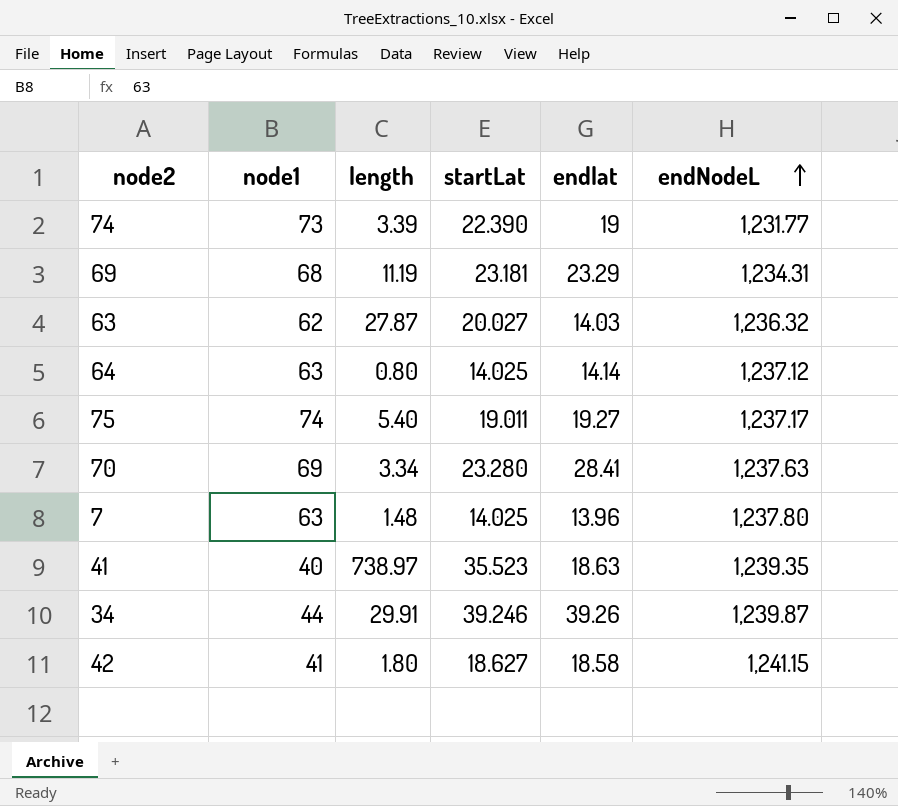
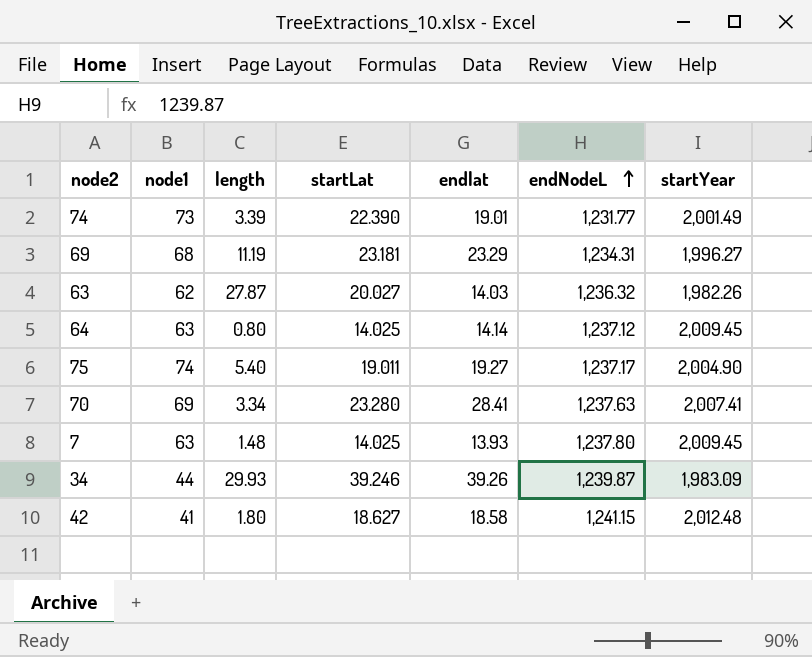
column startYear | position: none -> 7
row 41: 40 | 738.97 | 35.523 | 18.63 | 1,239.35 -> none
74 | endlat: 19 -> 19.01
7 | endlat: 13.96 -> 13.93
34 | length: 29.91 -> 29.93

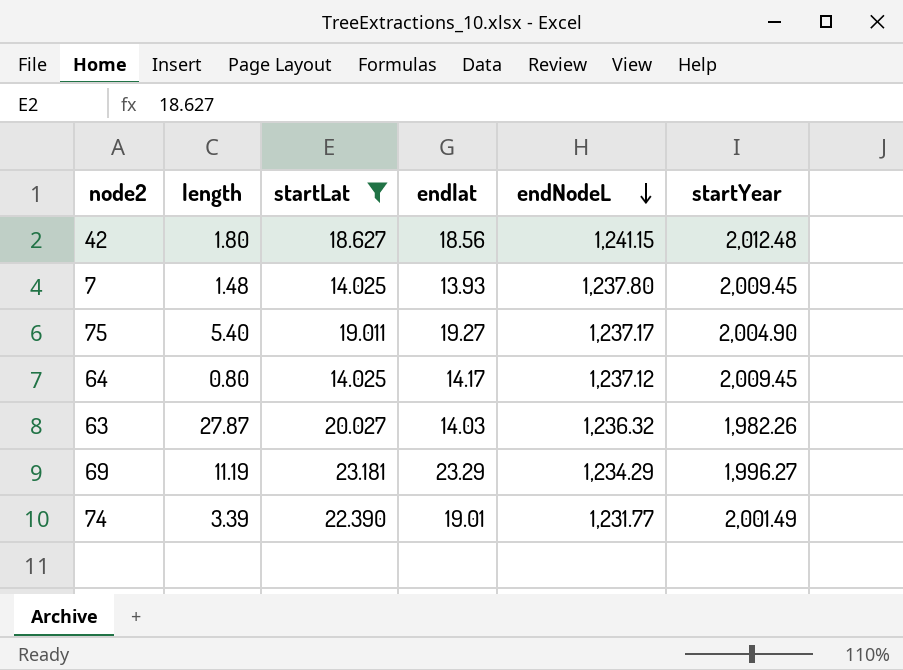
filter: none -> startLat <= 23.181
row order: endNodeL ascending -> endNodeL descending
column node1 | position: 2 -> none
42 | endlat: 18.58 -> 18.56
64 | endlat: 14.14 -> 14.17
69 | endNodeL: 1,234.31 -> 1,234.29

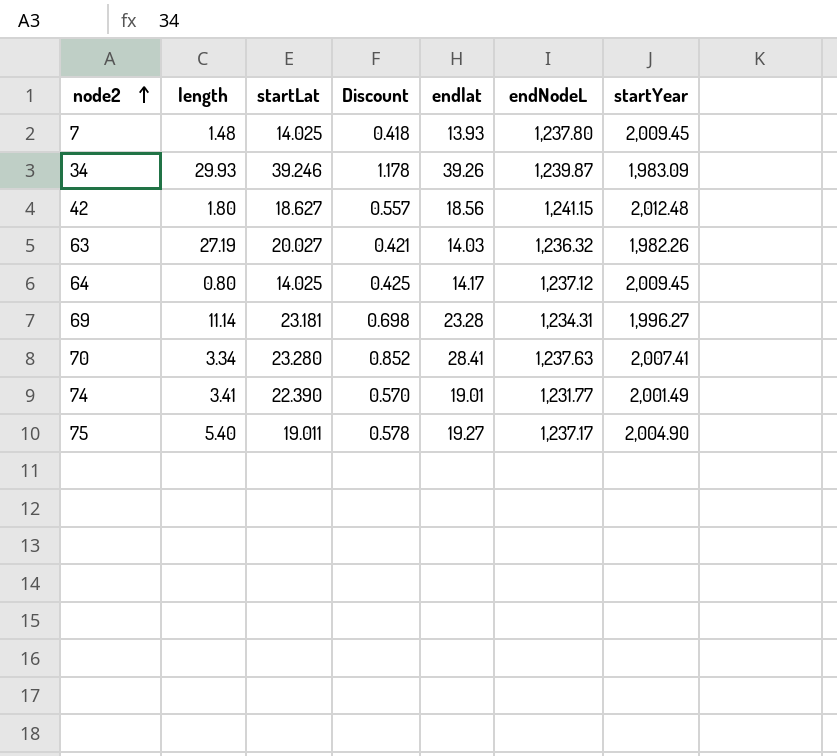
filter: startLat <= 23.181 -> none
row order: endNodeL descending -> node2 ascending
column Discount | formula: none -> [endlat] * 0.03
63 | length: 27.87 -> 27.19
69 | length: 11.19 -> 11.14
69 | endlat: 23.29 -> 23.28
69 | endNodeL: 1,234.29 -> 1,234.31
74 | length: 3.39 -> 3.41

